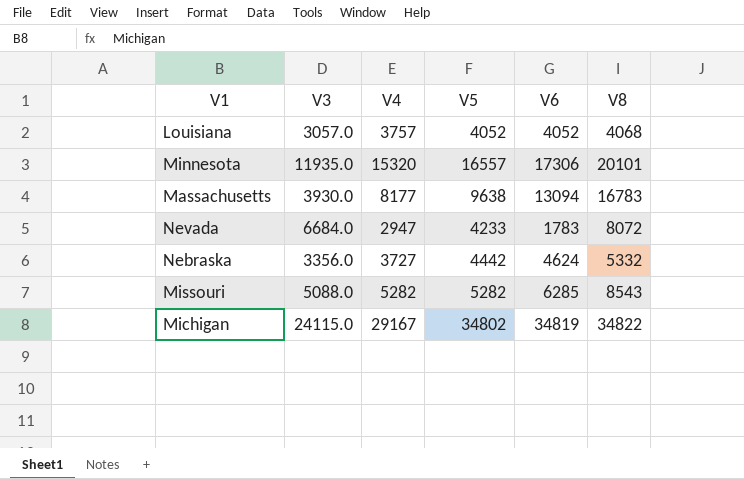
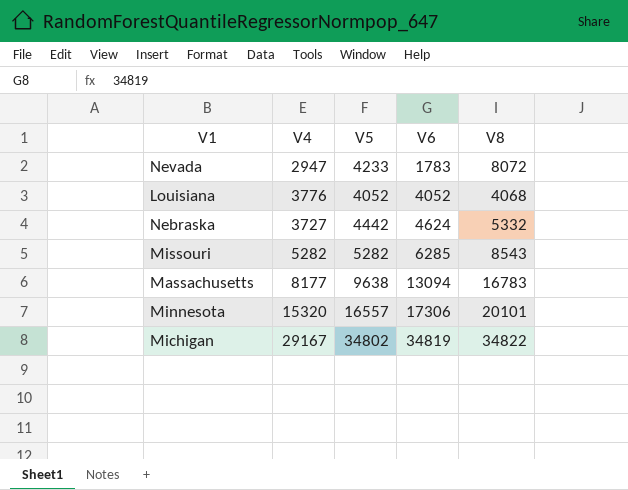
row order: none -> V6 ascending
column V3 | position: 2 -> none
Louisiana | V4: 3757 -> 3776

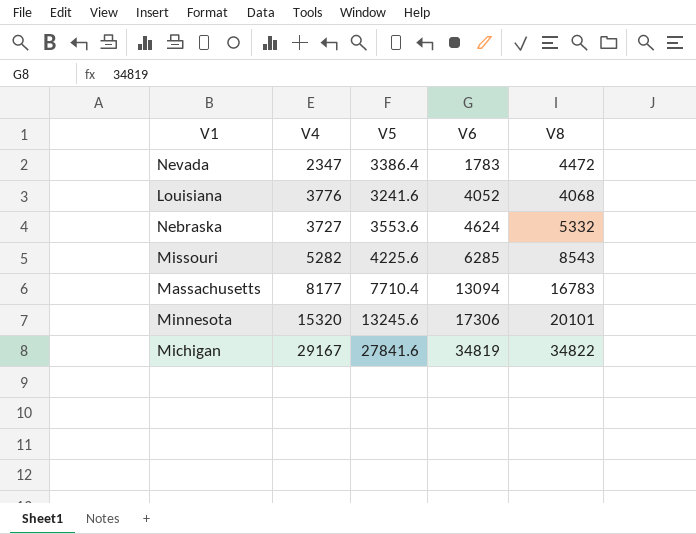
Nevada | V4: 2947 -> 2347
Nevada | V5: 4233 -> 3386.4
Nevada | V8: 8072 -> 4472
Louisiana | V5: 4052 -> 3241.6
Nebraska | V5: 4442 -> 3553.6
Missouri | V5: 5282 -> 4225.6
Massachusetts | V5: 9638 -> 7710.4
Minnesota | V5: 16557 -> 13245.6
Michigan | V5: 34802 -> 27841.6

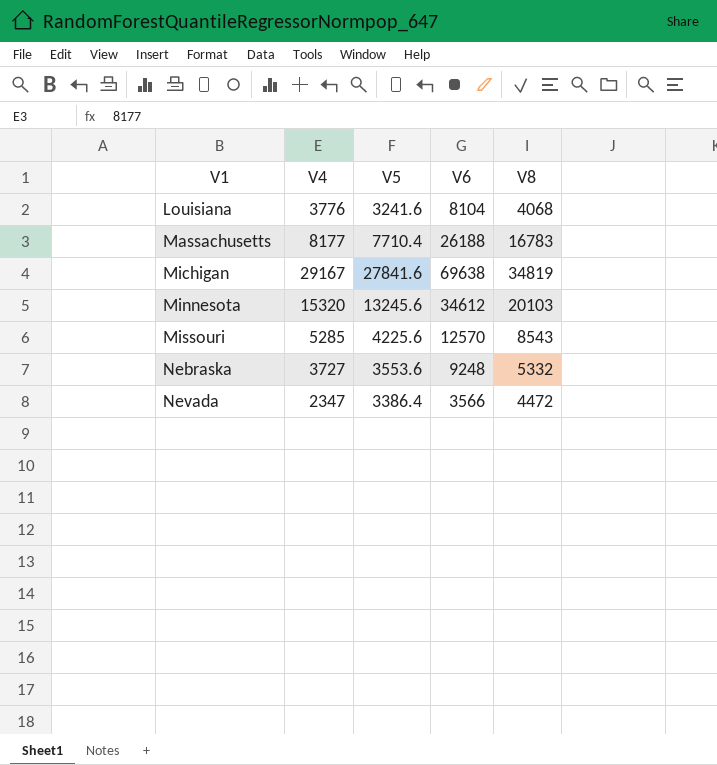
row order: V6 ascending -> V1 ascending
Louisiana | V6: 4052 -> 8104
Massachusetts | V6: 13094 -> 26188
Michigan | V6: 34819 -> 69638
Michigan | V8: 34822 -> 34819
Minnesota | V6: 17306 -> 34612
Minnesota | V8: 20101 -> 20103
Missouri | V4: 5282 -> 5285
Missouri | V6: 6285 -> 12570
Nebraska | V6: 4624 -> 9248
Nevada | V6: 1783 -> 3566

